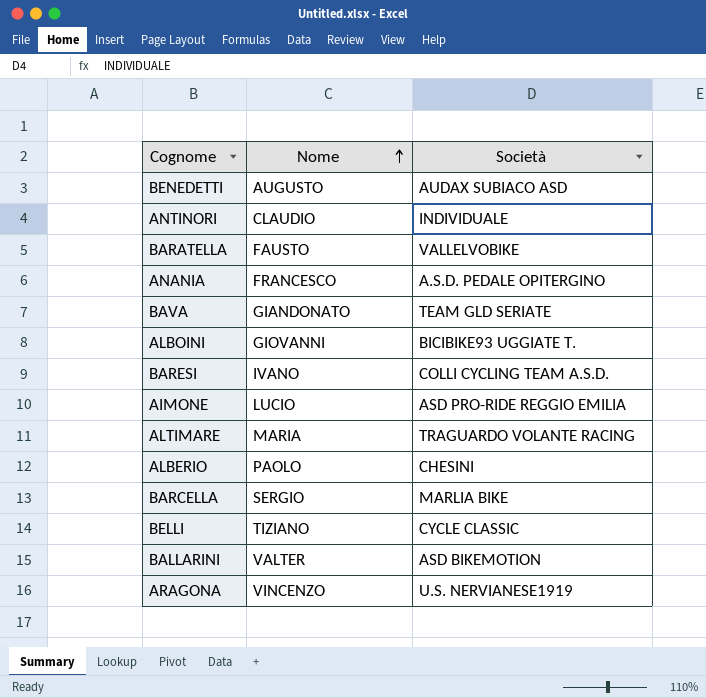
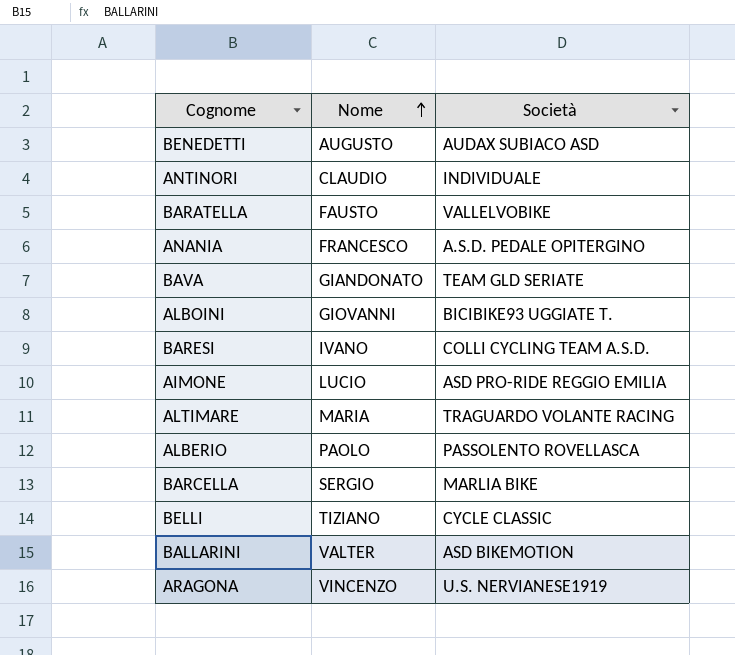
ALBERIO | Società: CHESINI -> PASSOLENTO ROVELLASCA

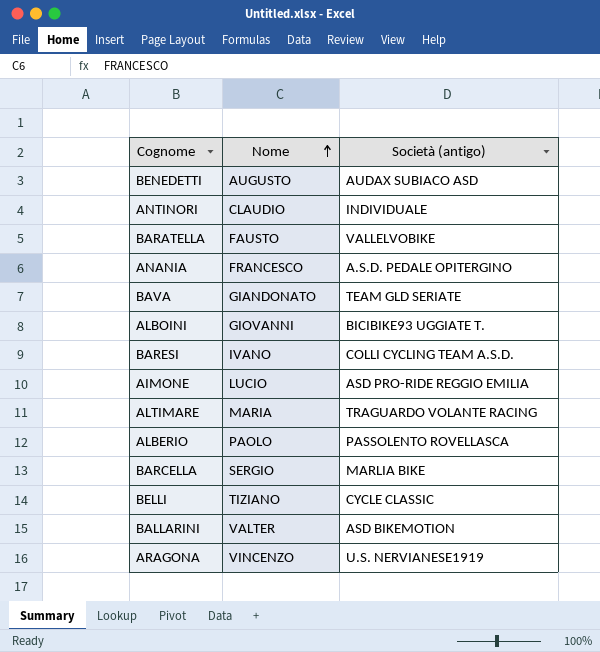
column name: Società -> Società (antigo)

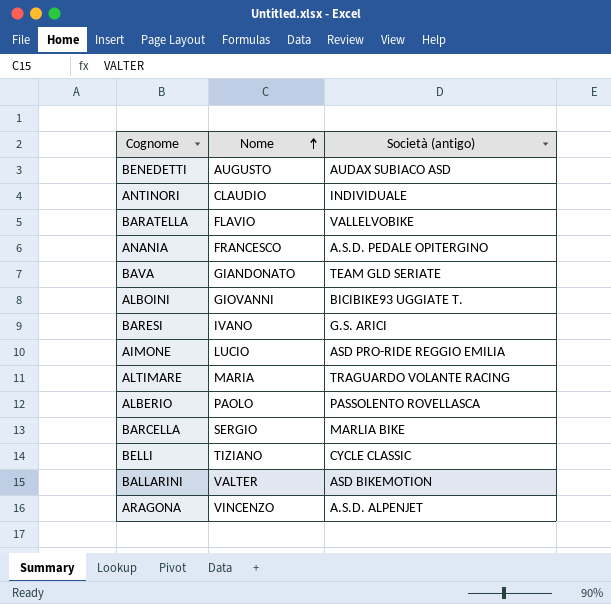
BARATELLA | Nome: FAUSTO -> FLAVIO
BARESI | Società (antigo): COLLI CYCLING TEAM A.S.D. -> G.S. ARICI
ARAGONA | Società (antigo): U.S. NERVIANESE1919 -> A.S.D. ALPENJET

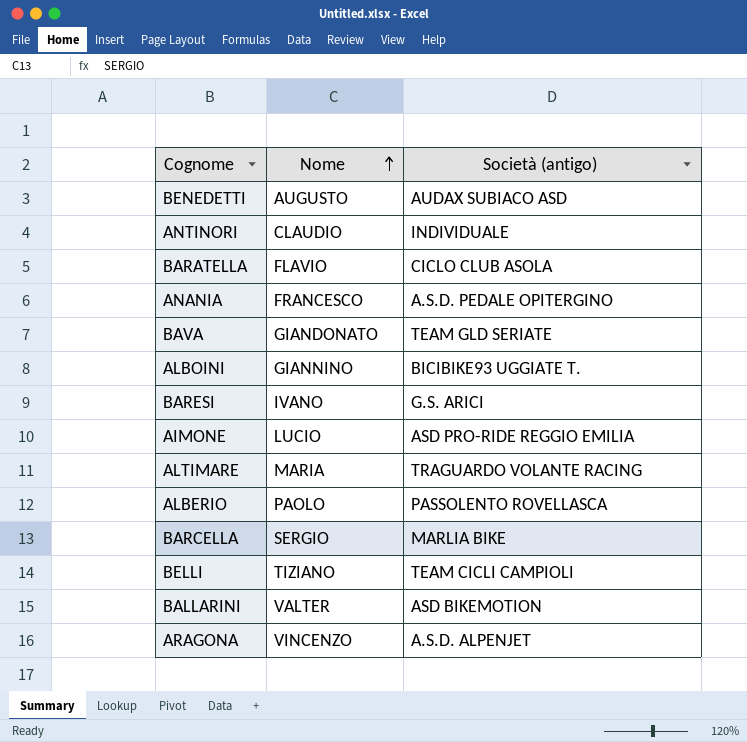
BARATELLA | Società (antigo): VALLELVOBIKE -> CICLO CLUB ASOLA
ALBOINI | Nome: GIOVANNI -> GIANNINO
BELLI | Società (antigo): CYCLE CLASSIC -> TEAM CICLI CAMPIOLI

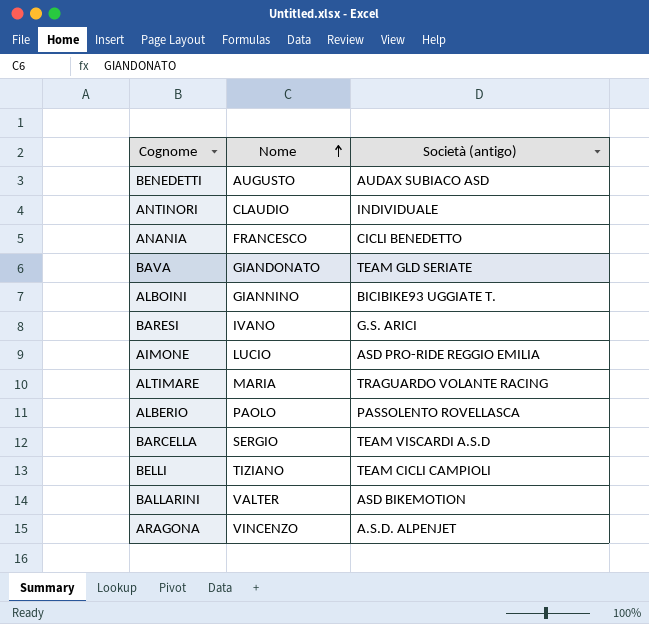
row BARATELLA: FLAVIO | CICLO CLUB ASOLA -> none
ANANIA | Società (antigo): A.S.D. PEDALE OPITERGINO -> CICLI BENEDETTO
BARCELLA | Società (antigo): MARLIA BIKE -> TEAM VISCARDI A.S.D

